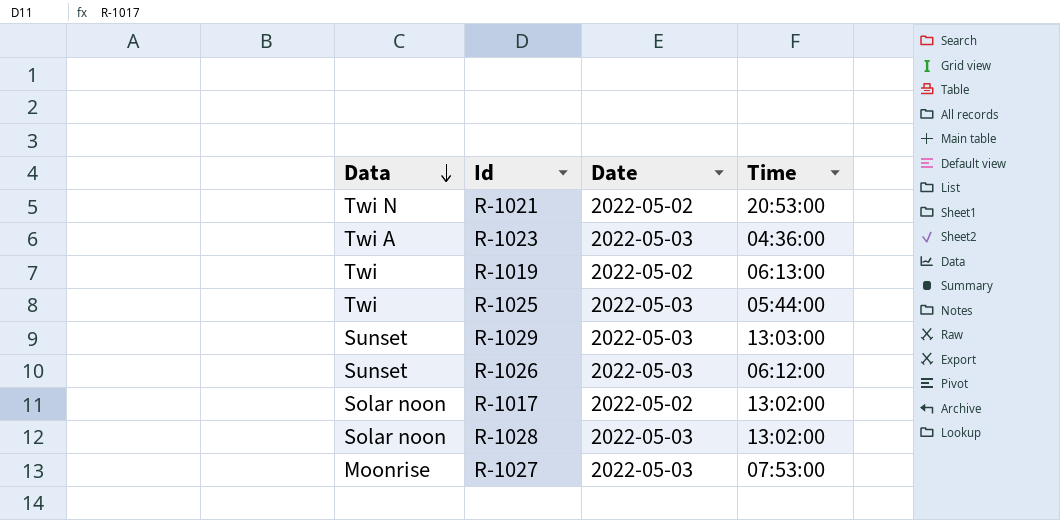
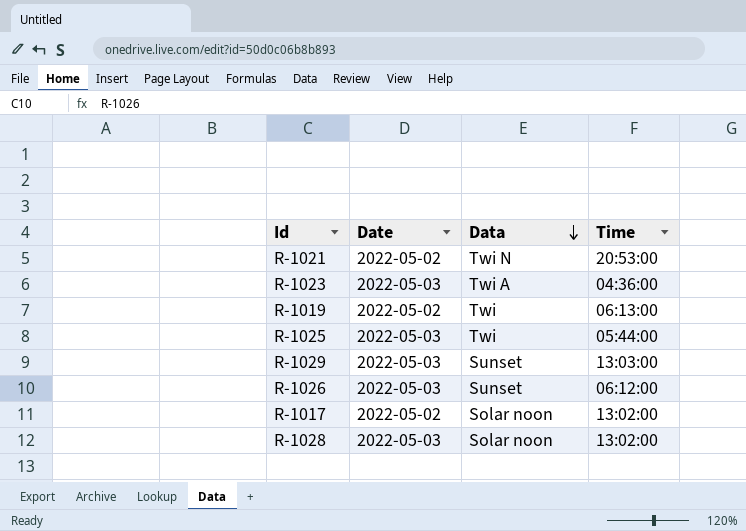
column Data | position: 1 -> 3
row R-1027: Moonrise | 2022-05-03 | 07:53:00 -> none

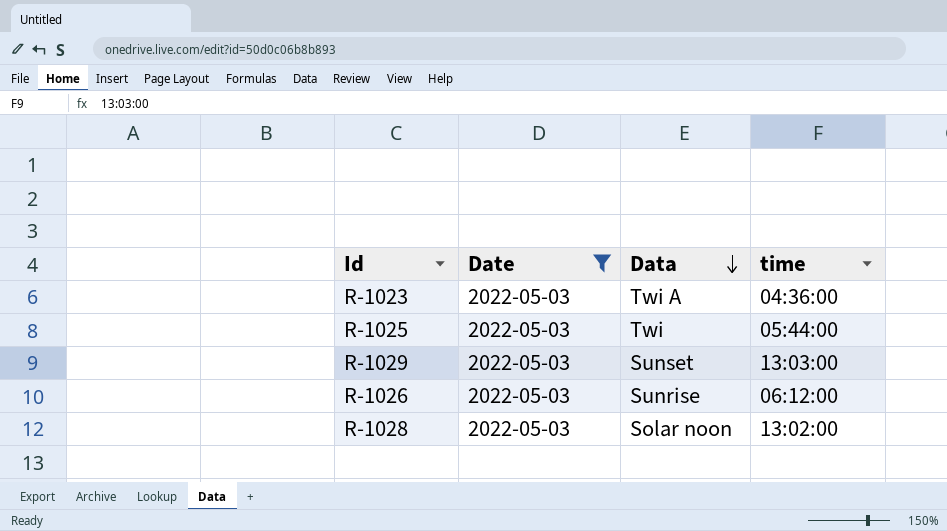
filter: none -> Date = 2022-05-03
column name: Time -> time
R-1026 | Data: Sunset -> Sunrise

